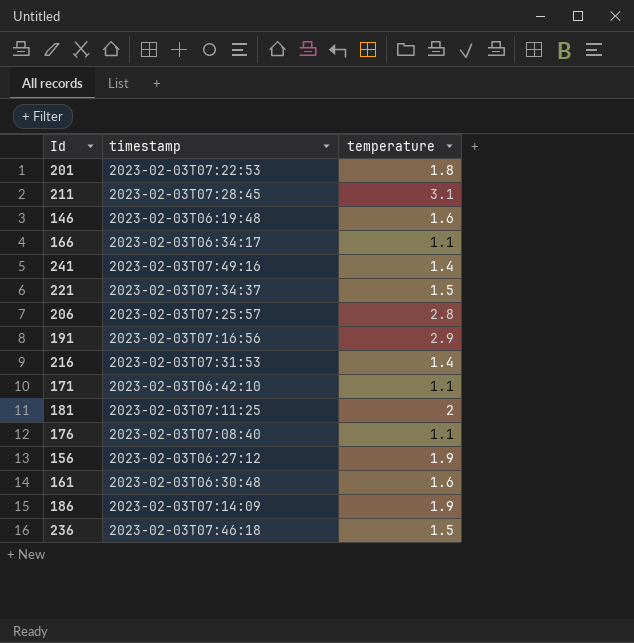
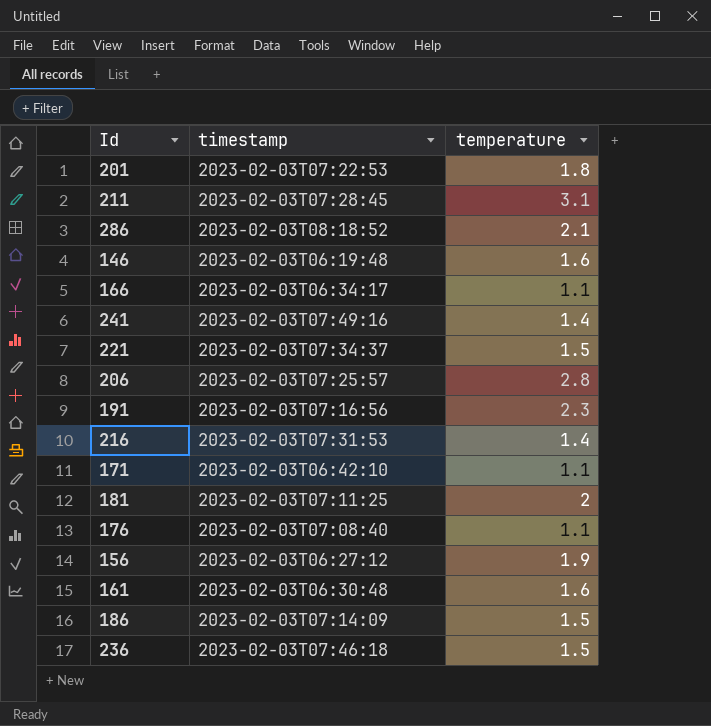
row 286: none -> 2023-02-03T08:18:52 | 2.1
191 | temperature: 2.9 -> 2.3
186 | temperature: 1.9 -> 1.5

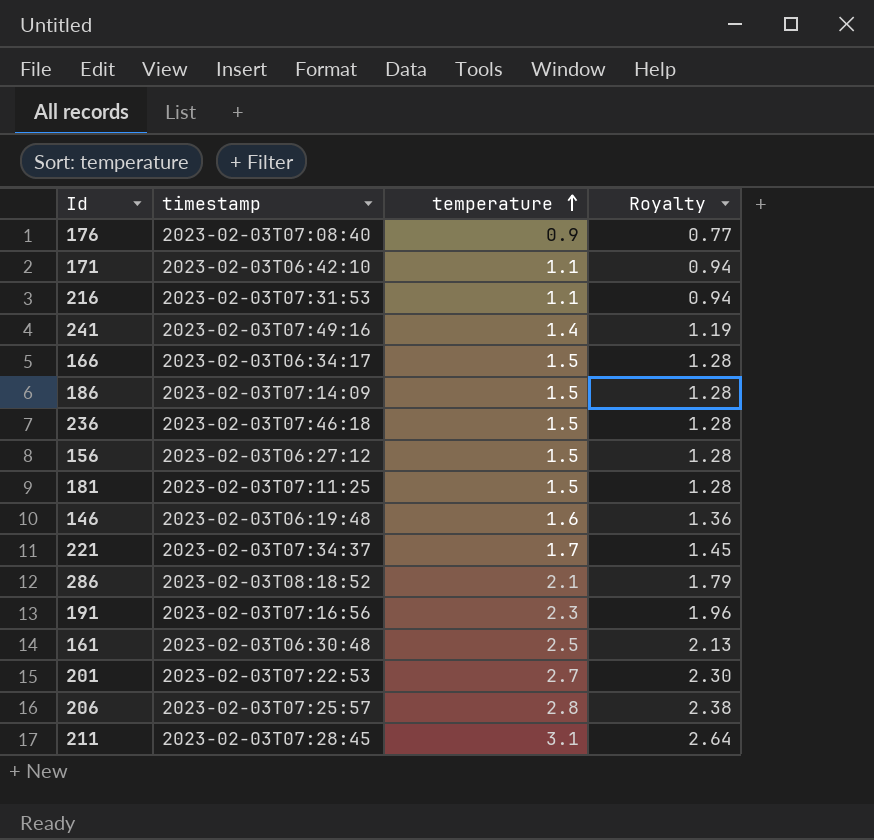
row order: none -> temperature ascending
column Royalty | formula: none -> [temperature] * 0.85
176 | temperature: 1.1 -> 0.9
216 | temperature: 1.4 -> 1.1
166 | temperature: 1.1 -> 1.5
156 | temperature: 1.9 -> 1.5
181 | temperature: 2 -> 1.5
221 | temperature: 1.5 -> 1.7
161 | temperature: 1.6 -> 2.5
201 | temperature: 1.8 -> 2.7

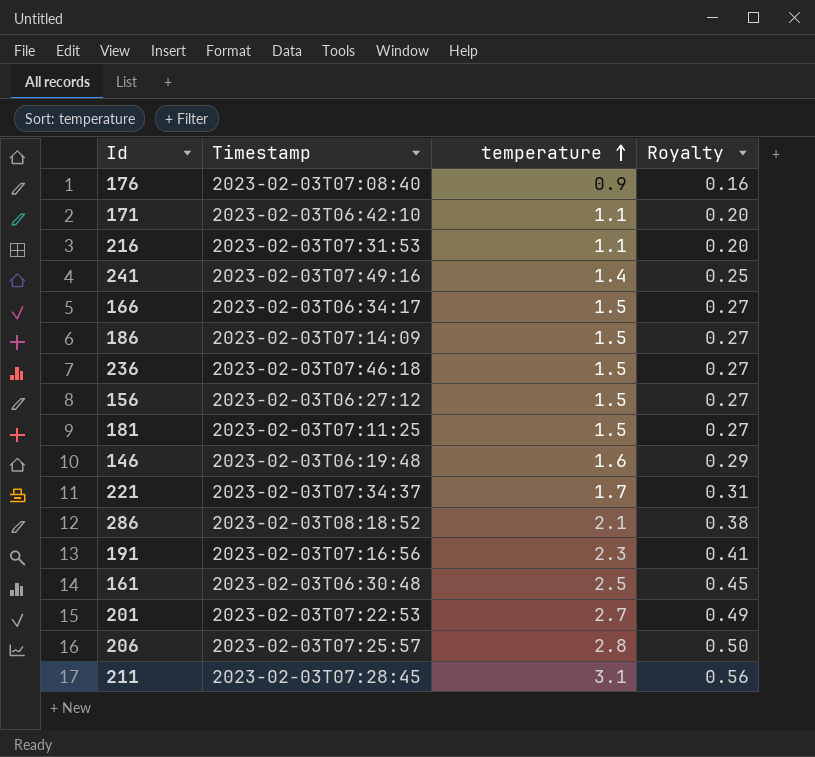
column name: timestamp -> Timestamp
column Royalty | formula: [temperature] * 0.85 -> [temperature] * 0.18

